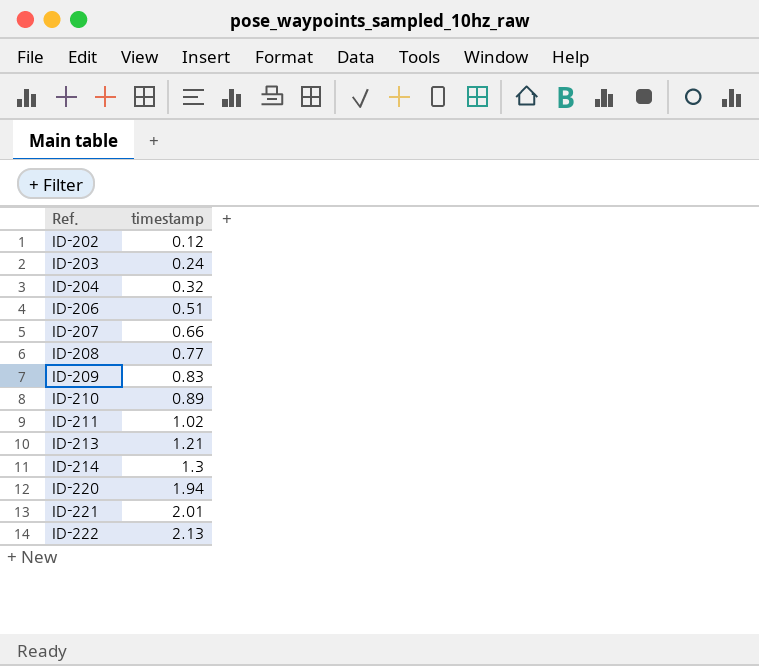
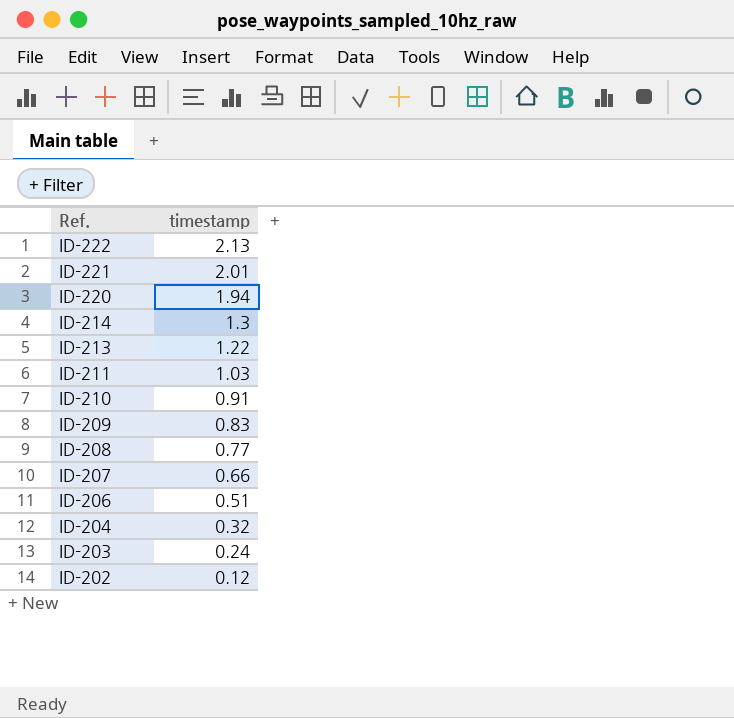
row order: Ref. ascending -> Ref. descending
ID-213 | timestamp: 1.21 -> 1.22
ID-211 | timestamp: 1.02 -> 1.03
ID-210 | timestamp: 0.89 -> 0.91

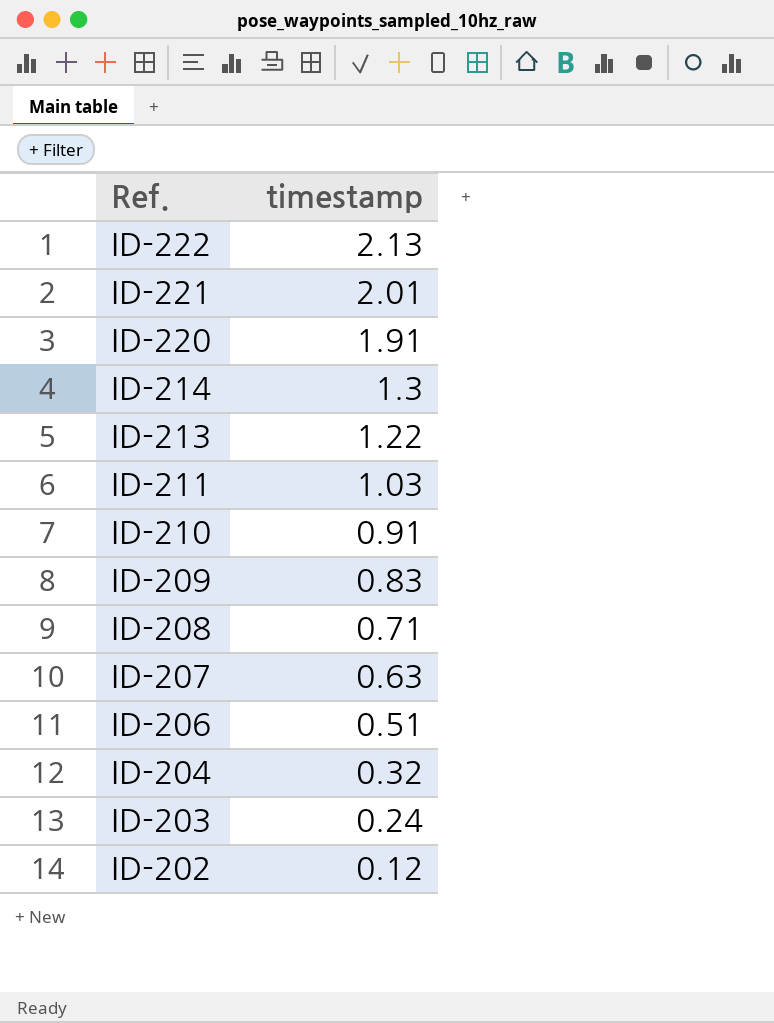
ID-220 | timestamp: 1.94 -> 1.91
ID-208 | timestamp: 0.77 -> 0.71
ID-207 | timestamp: 0.66 -> 0.63

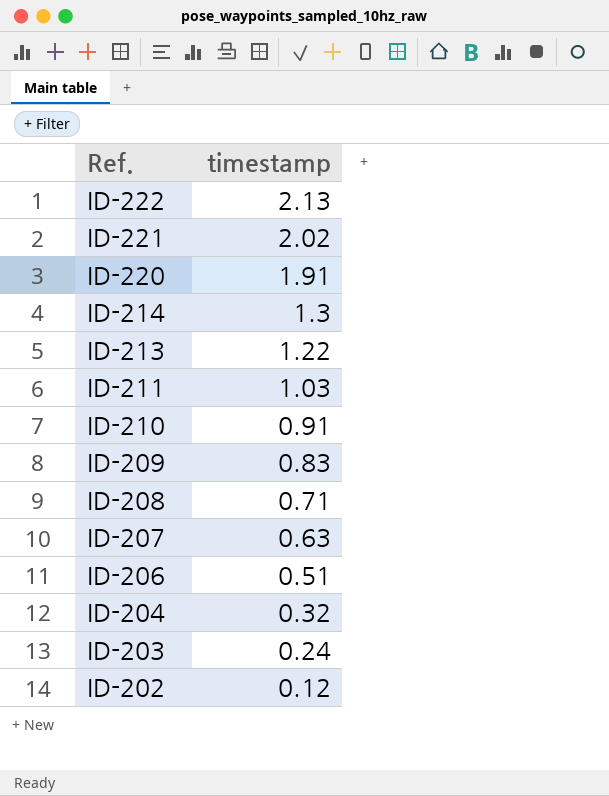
ID-221 | timestamp: 2.01 -> 2.02

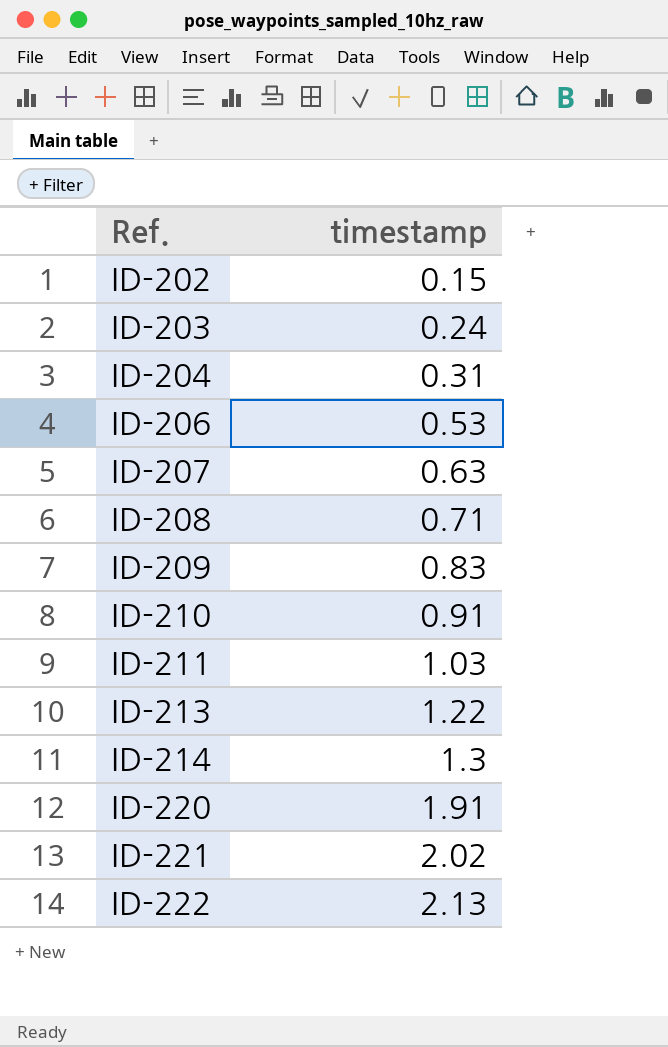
row order: Ref. descending -> Ref. ascending
ID-202 | timestamp: 0.12 -> 0.15
ID-204 | timestamp: 0.32 -> 0.31
ID-206 | timestamp: 0.51 -> 0.53

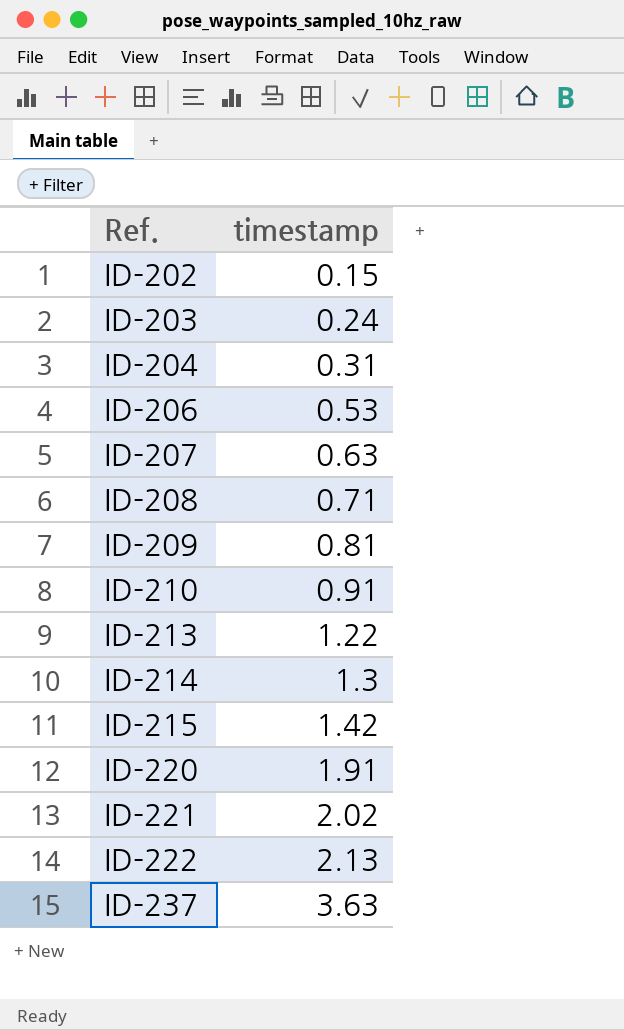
row ID-211: 1.03 -> none
ID-209 | timestamp: 0.83 -> 0.81
row ID-215: none -> 1.42
row ID-237: none -> 3.63

